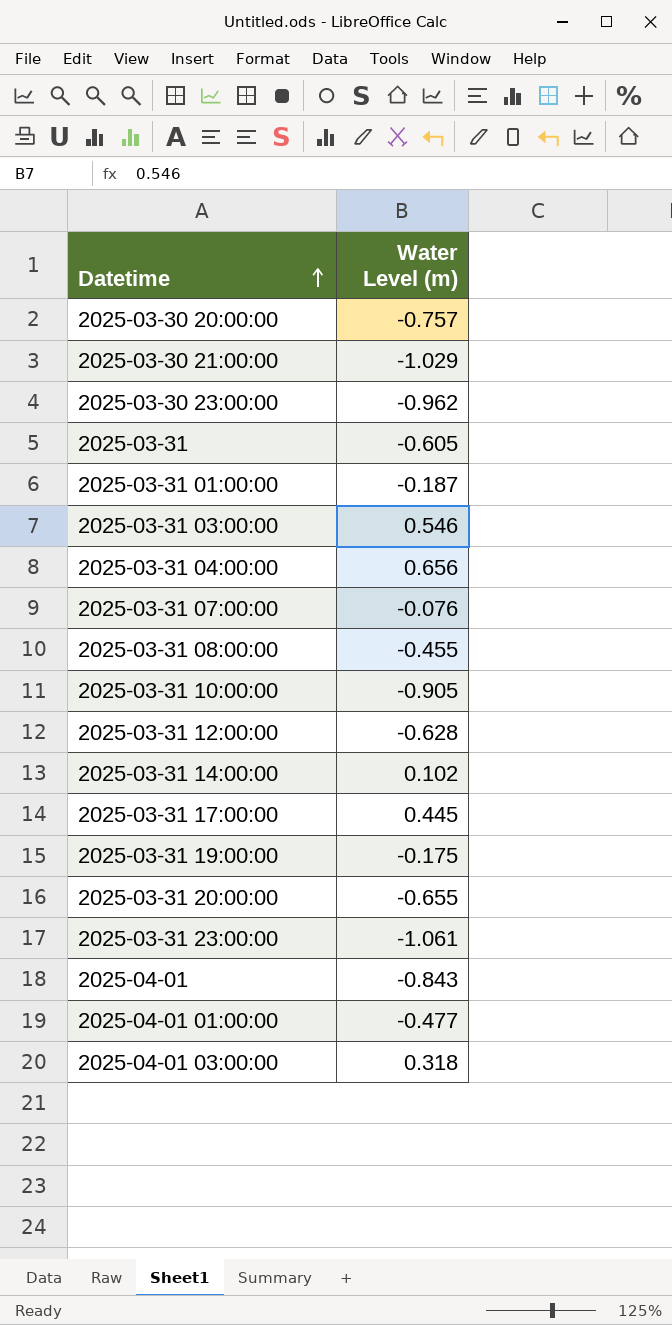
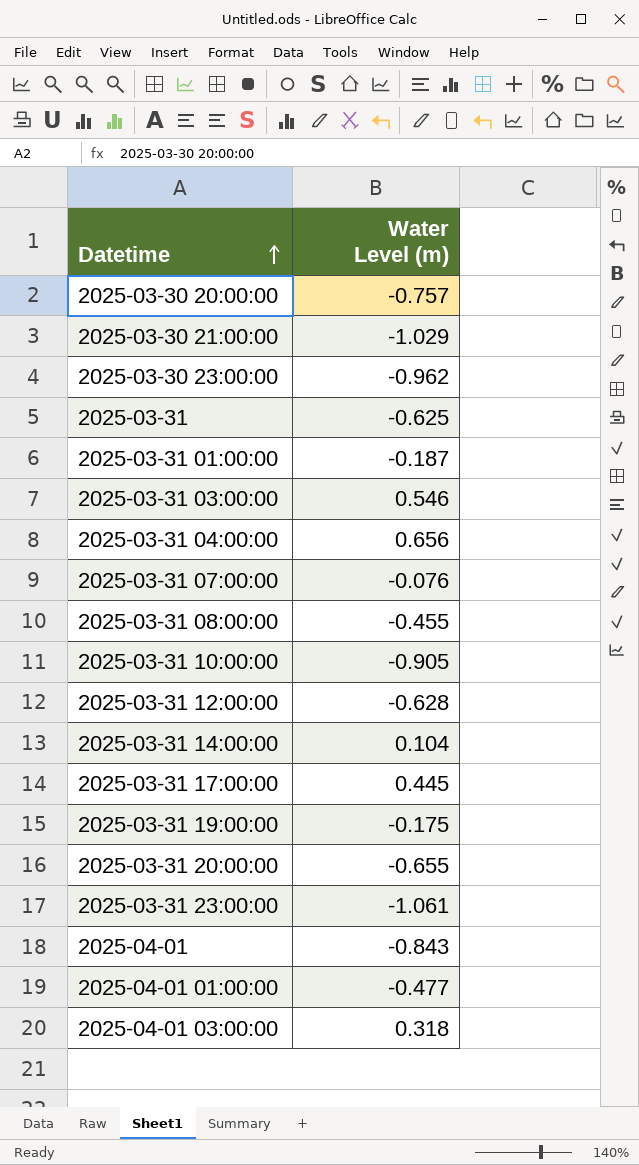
2025-03-31 | Water Level (m): -0.605 -> -0.625
2025-03-31 14:00:00 | Water Level (m): 0.102 -> 0.104

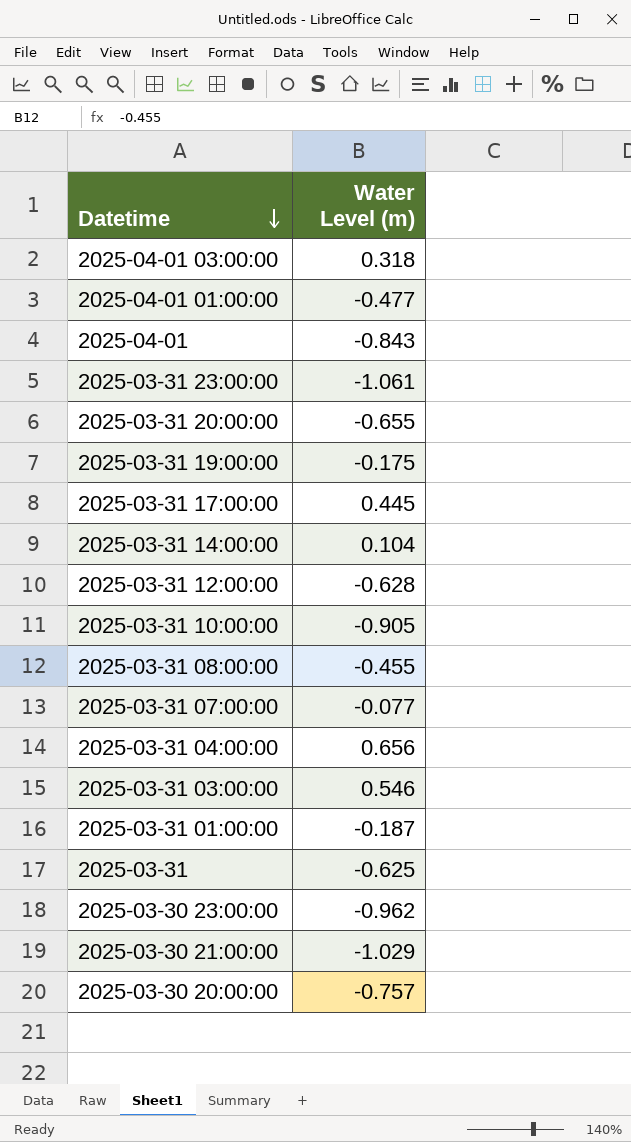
row order: Datetime ascending -> Datetime descending
2025-03-31 07:00:00 | Water Level (m): -0.076 -> -0.077

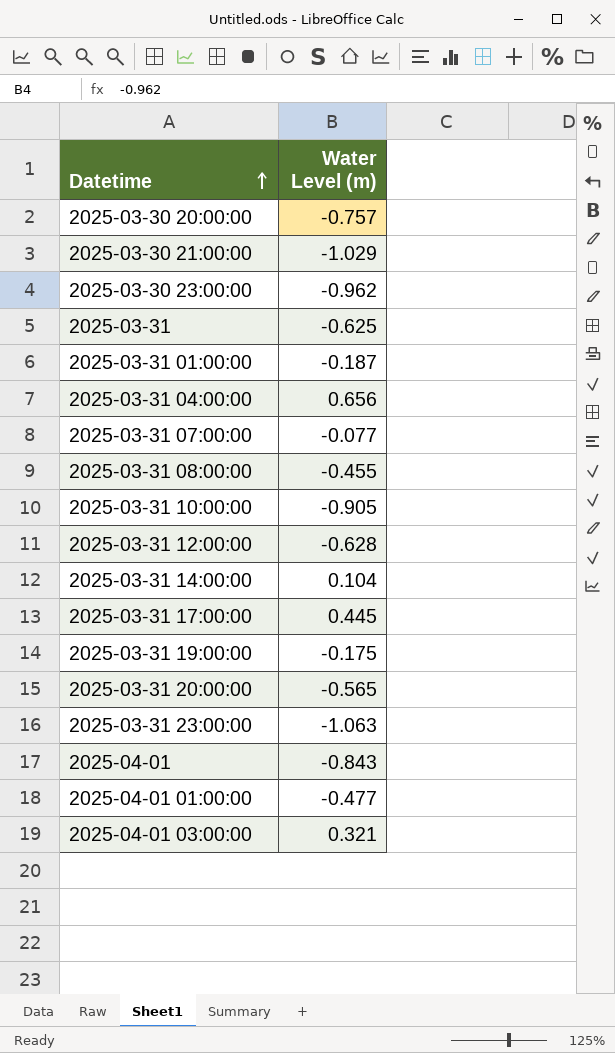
row order: Datetime descending -> Datetime ascending
row 2025-03-31 03:00:00: 0.546 -> none
2025-03-31 20:00:00 | Water Level (m): -0.655 -> -0.565
2025-03-31 23:00:00 | Water Level (m): -1.061 -> -1.063
2025-04-01 03:00:00 | Water Level (m): 0.318 -> 0.321

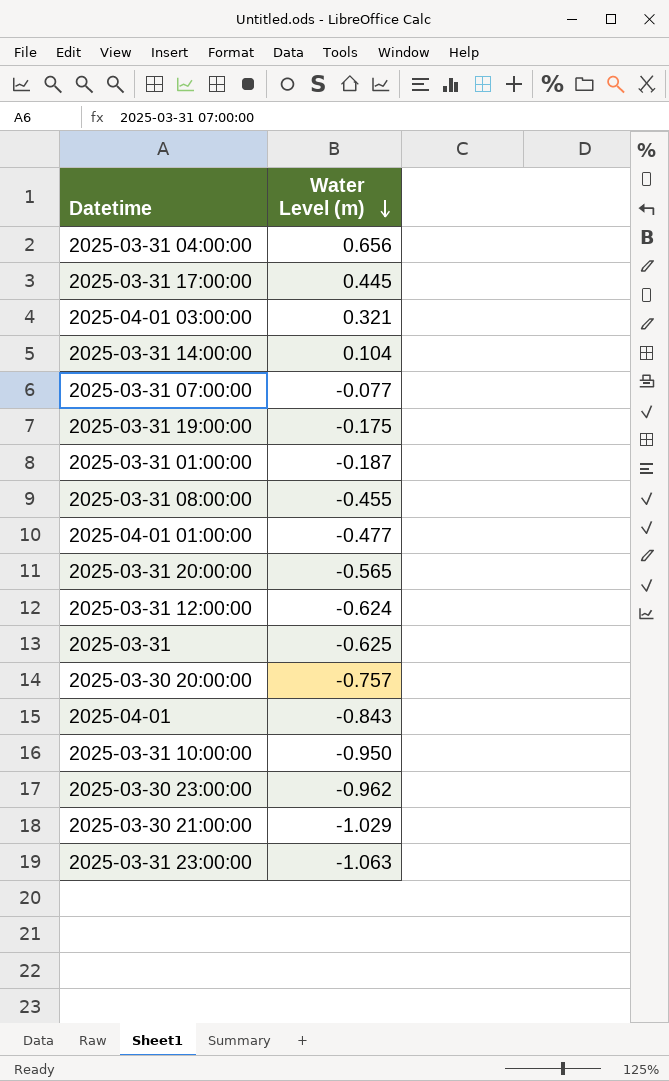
row order: Datetime ascending -> Water Level (m) descending
2025-03-31 12:00:00 | Water Level (m): -0.628 -> -0.624
2025-03-31 10:00:00 | Water Level (m): -0.905 -> -0.950

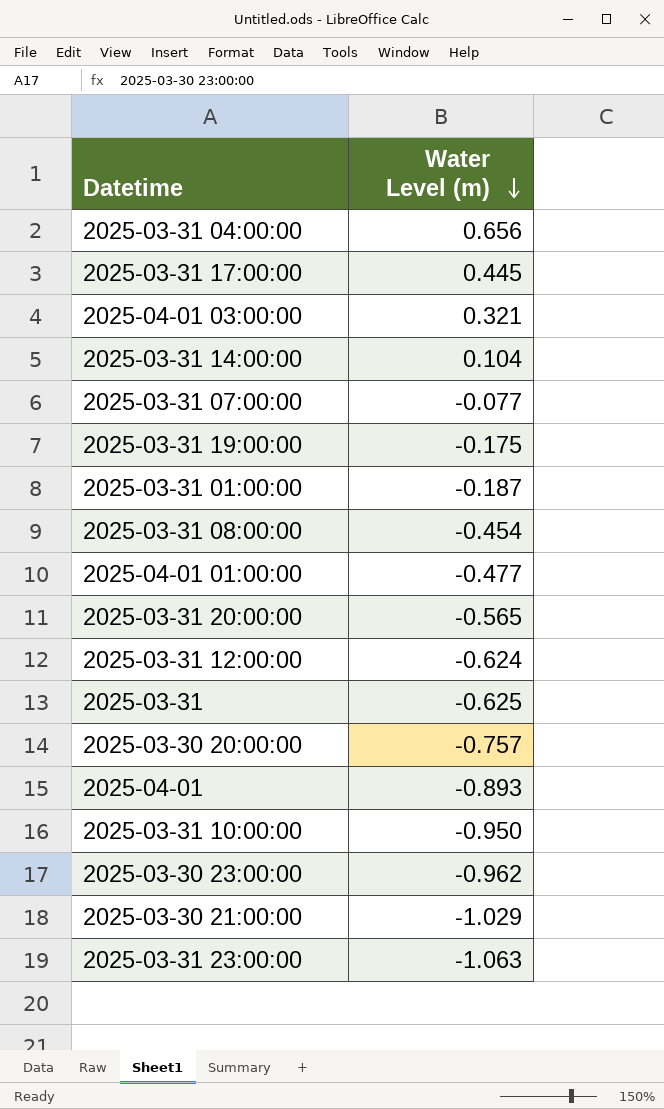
2025-03-31 08:00:00 | Water Level (m): -0.455 -> -0.454
2025-04-01 | Water Level (m): -0.843 -> -0.893

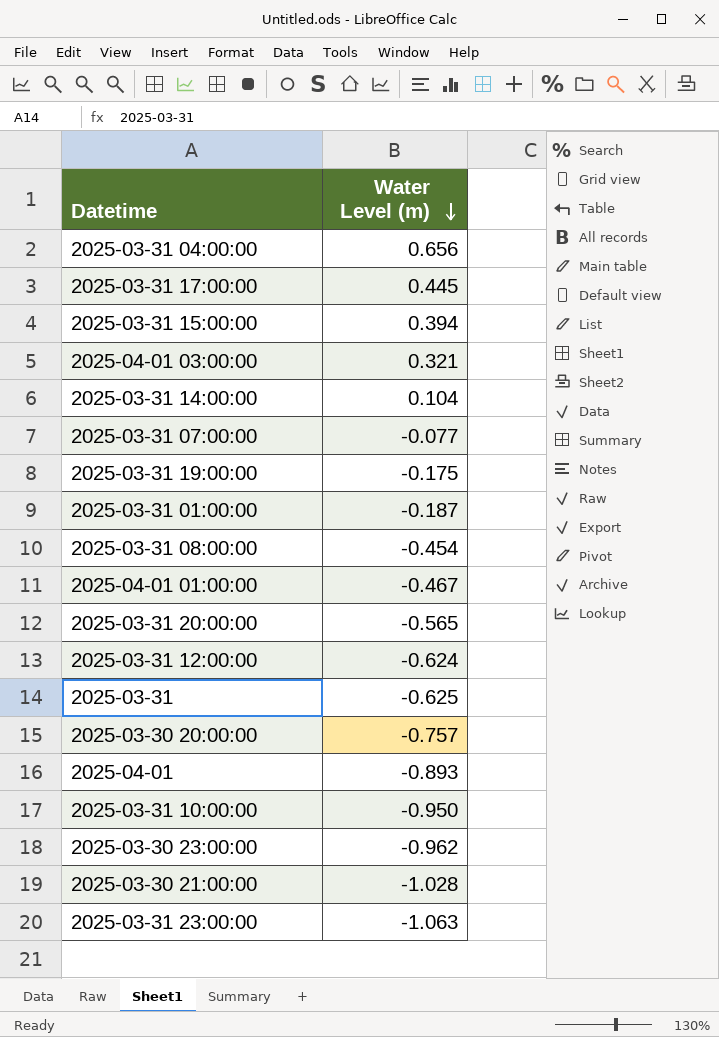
row 2025-03-31 15:00:00: none -> 0.394
2025-04-01 01:00:00 | Water Level (m): -0.477 -> -0.467
2025-03-30 21:00:00 | Water Level (m): -1.029 -> -1.028

